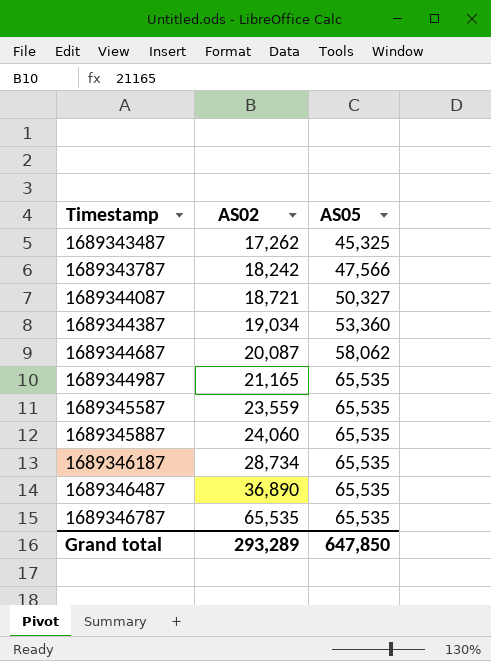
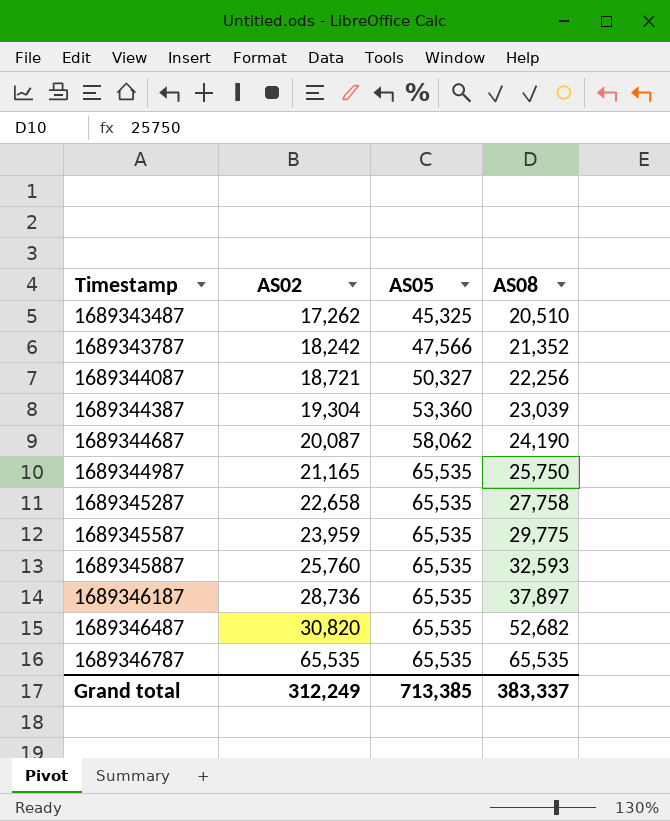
column AS08 | position: none -> 4
1689344387 | AS02: 19,034 -> 19,304
row 1689345287: none -> 22,658 | 65,535 | 27,758
1689345587 | AS02: 23,559 -> 23,959
1689345887 | AS02: 24,060 -> 25,760
1689346187 | AS02: 28,734 -> 28,736
1689346487 | AS02: 36,890 -> 30,820
Grand total | AS02: 293,289 -> 312,249
Grand total | AS05: 647,850 -> 713,385

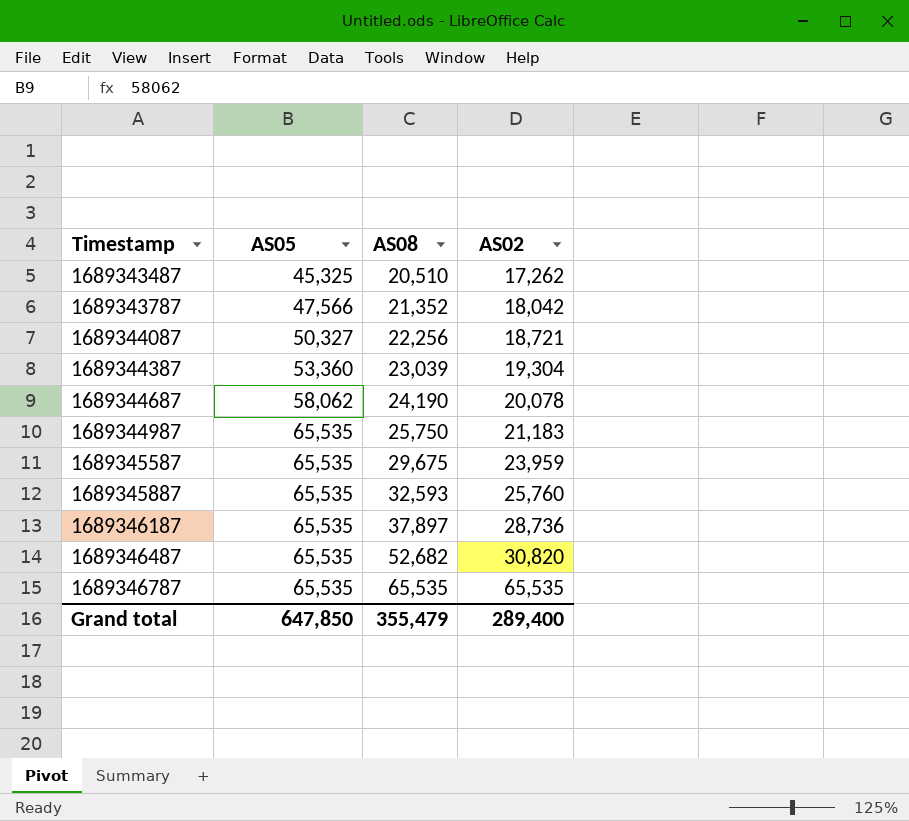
column AS02 | position: 2 -> 4
row 1689345287: 22,658 | 65,535 | 27,758 -> none
1689343787 | AS02: 18,242 -> 18,042
1689344687 | AS02: 20,087 -> 20,078
1689344987 | AS02: 21,165 -> 21,183
1689345587 | AS08: 29,775 -> 29,675
Grand total | AS05: 713,385 -> 647,850
Grand total | AS08: 383,337 -> 355,479
Grand total | AS02: 312,249 -> 289,400

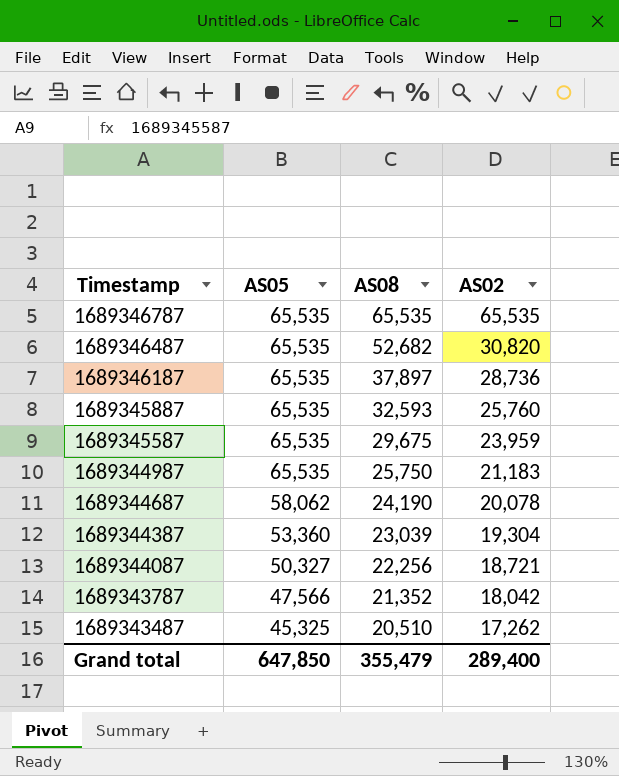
row order: Timestamp ascending -> Timestamp descending

